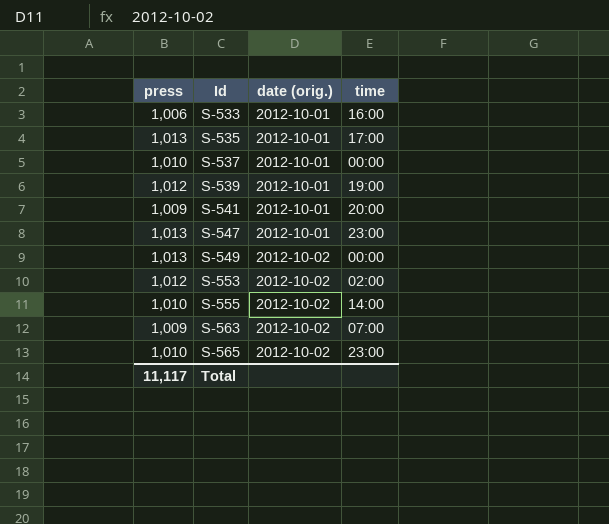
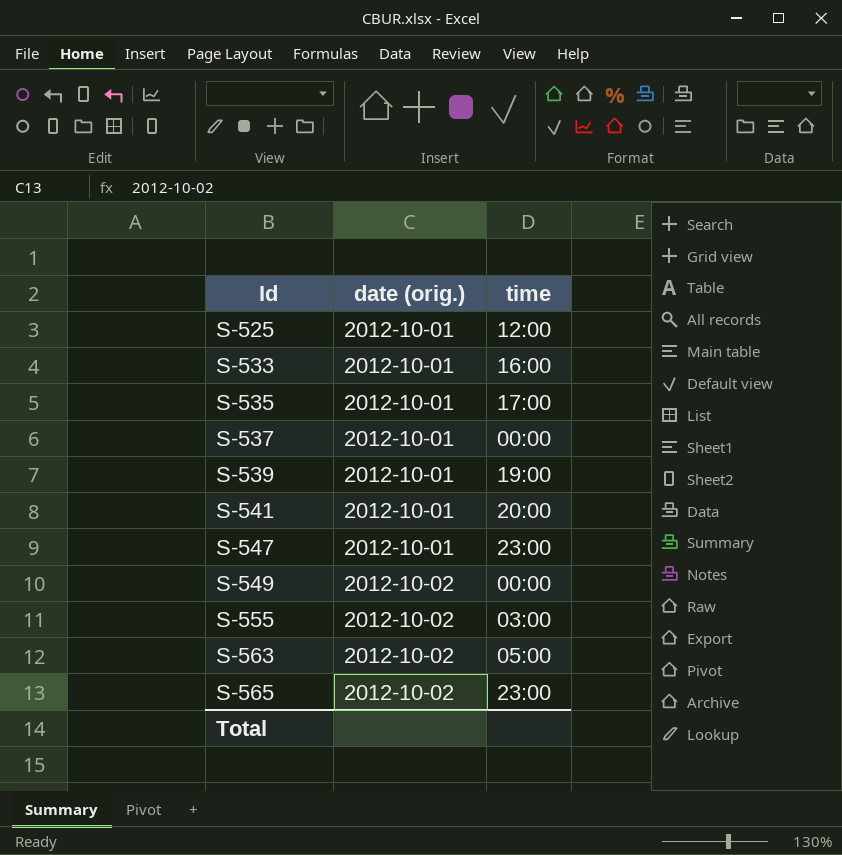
column press | position: 1 -> none
row S-553: 1,012 | 2012-10-02 | 02:00 -> none
row S-525: none -> 2012-10-01 | 12:00
S-555 | time: 14:00 -> 03:00
S-563 | time: 07:00 -> 05:00

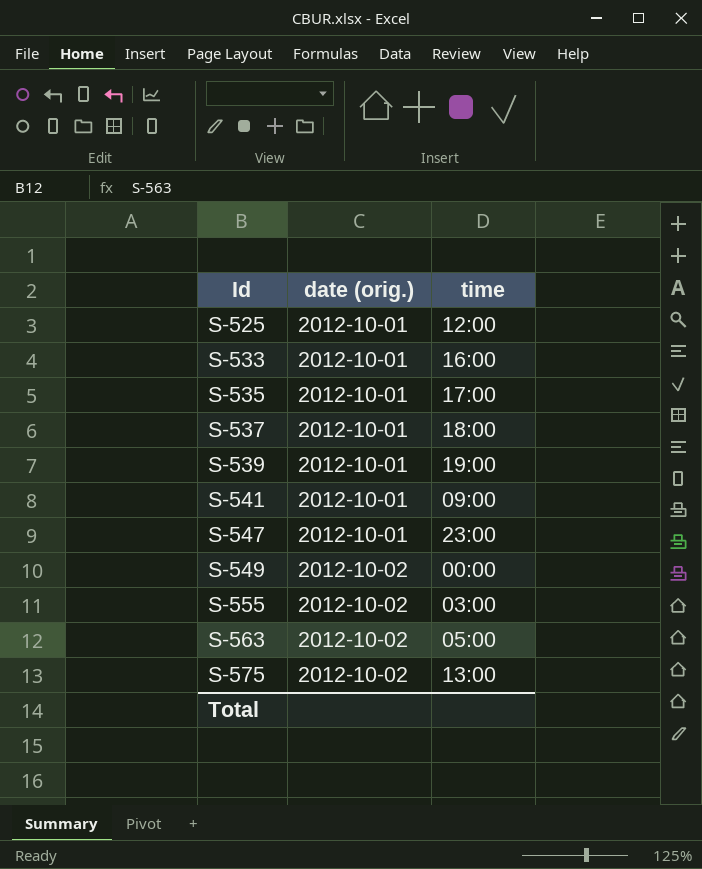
row S-565: 2012-10-02 | 23:00 -> none
S-537 | time: 00:00 -> 18:00
S-541 | time: 20:00 -> 09:00
row S-575: none -> 2012-10-02 | 13:00

